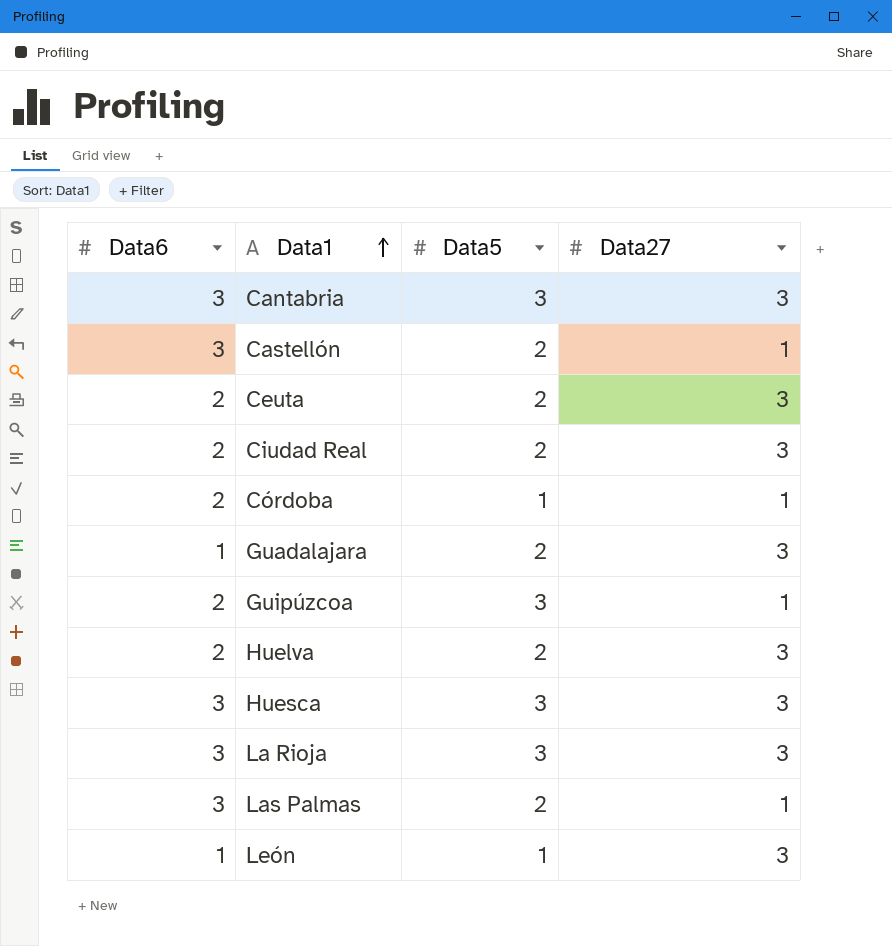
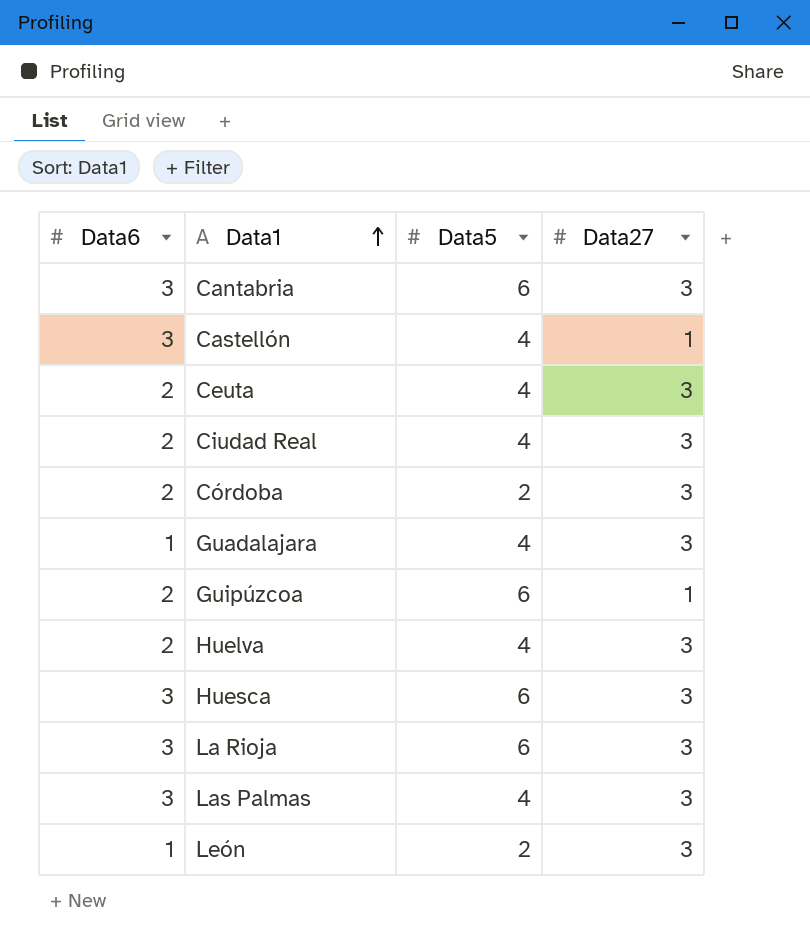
Cantabria | Data5: 3 -> 6
Castellón | Data5: 2 -> 4
Ceuta | Data5: 2 -> 4
Ciudad Real | Data5: 2 -> 4
Córdoba | Data5: 1 -> 2
Córdoba | Data27: 1 -> 3
Guadalajara | Data5: 2 -> 4
Guipúzcoa | Data5: 3 -> 6
Huelva | Data5: 2 -> 4
Huesca | Data5: 3 -> 6
La Rioja | Data5: 3 -> 6
Las Palmas | Data5: 2 -> 4
Las Palmas | Data27: 1 -> 3
León | Data5: 1 -> 2

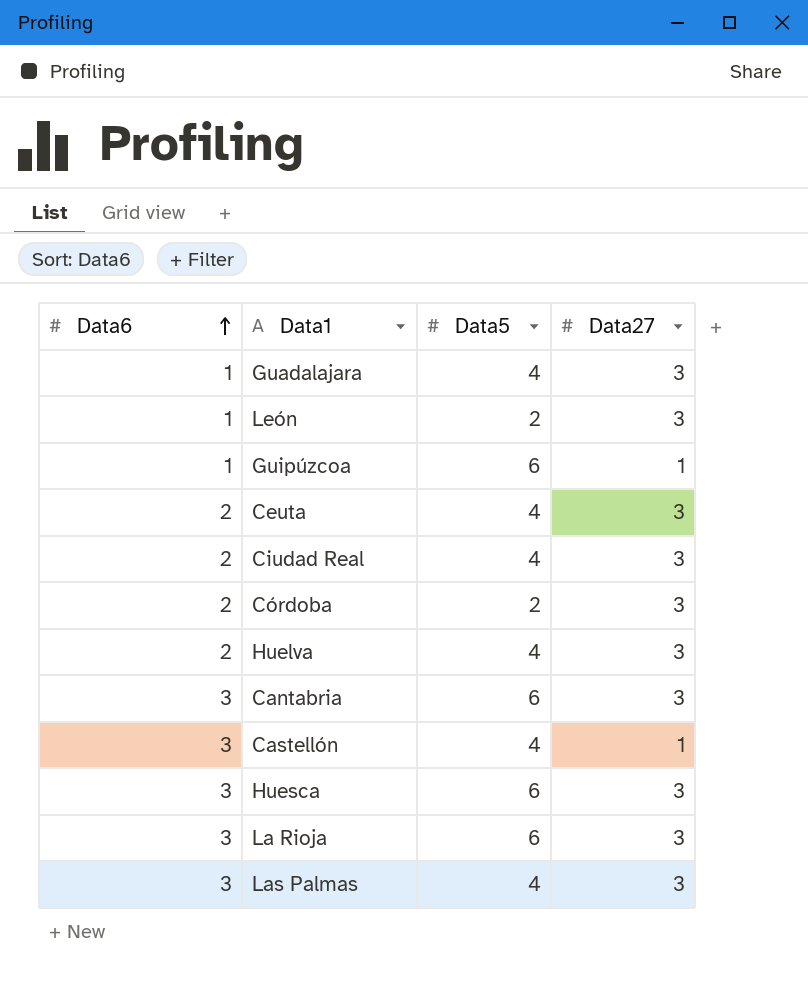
row order: Data1 ascending -> Data6 ascending
Guipúzcoa | Data6: 2 -> 1

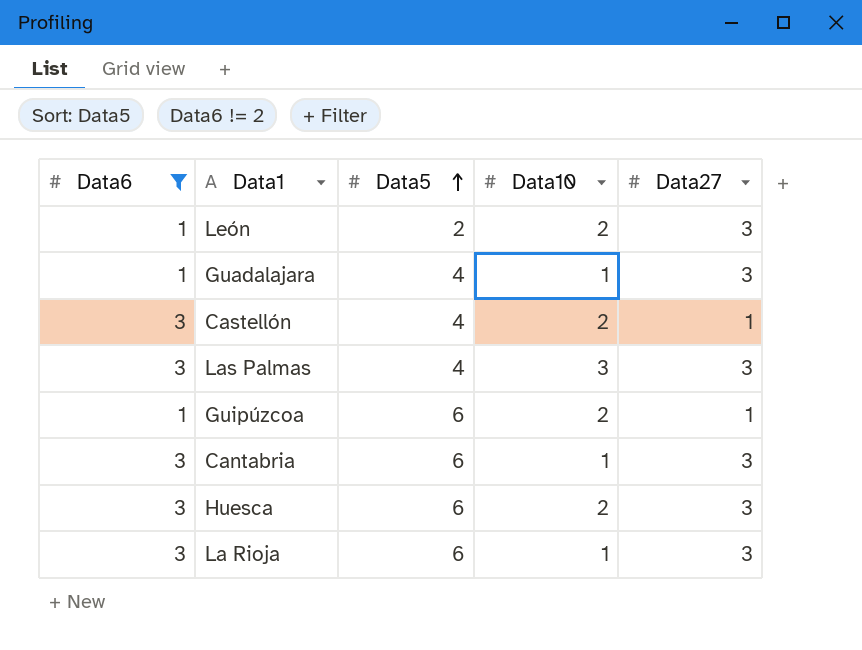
filter: none -> Data6 != 2
row order: Data6 ascending -> Data5 ascending
column Data10 | position: none -> 4

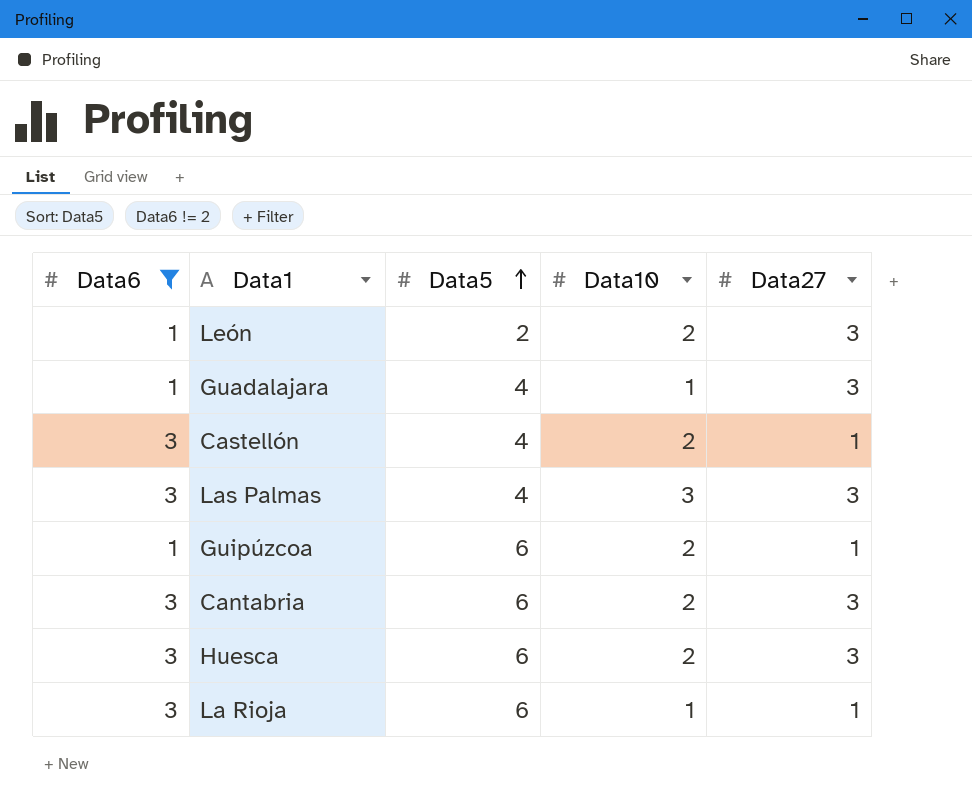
Cantabria | Data10: 1 -> 2
La Rioja | Data27: 3 -> 1

